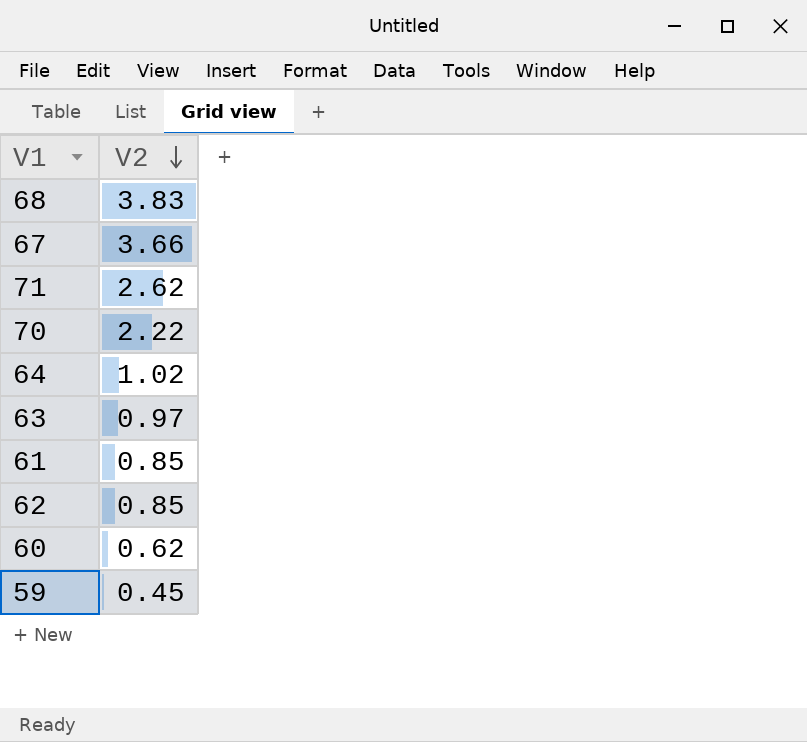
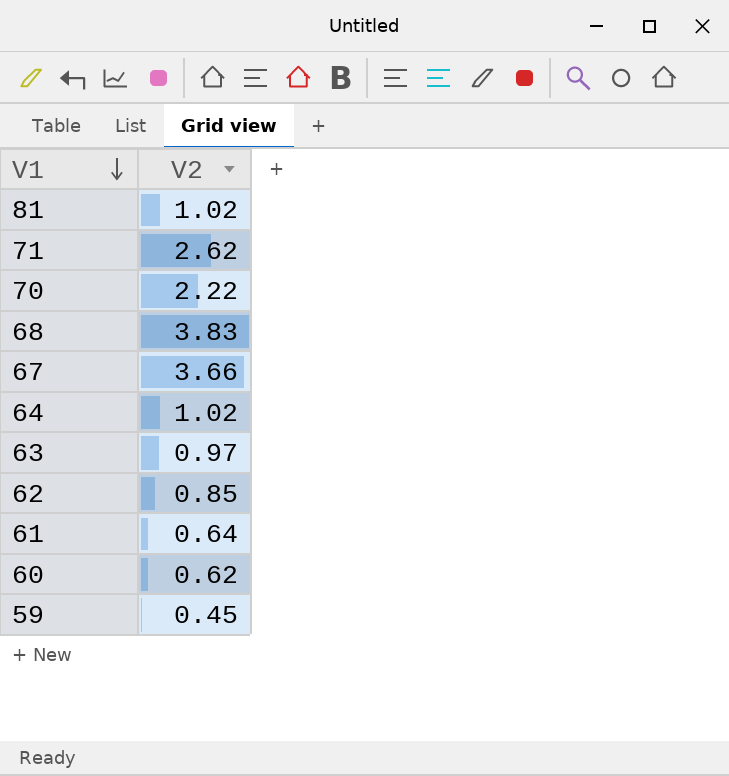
row order: V2 descending -> V1 descending
row 81: none -> 1.02
61 | V2: 0.85 -> 0.64

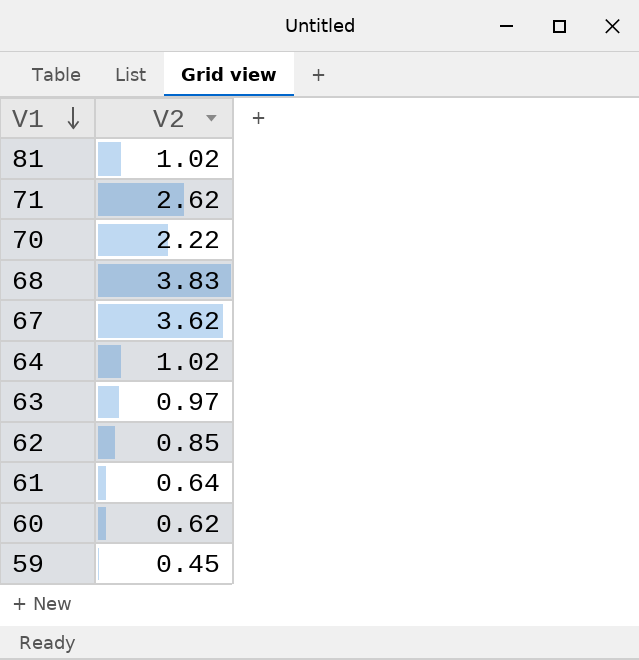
67 | V2: 3.66 -> 3.62

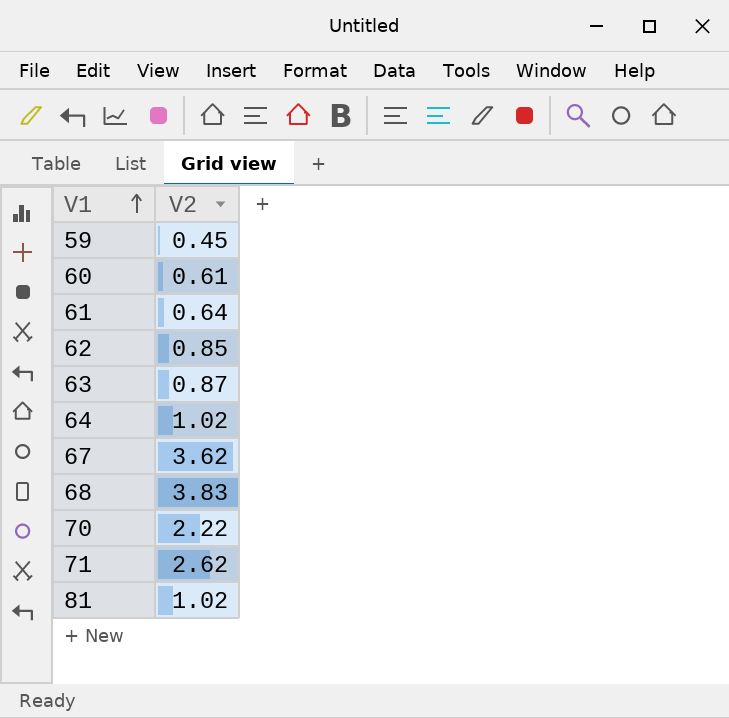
row order: V1 descending -> V1 ascending
60 | V2: 0.62 -> 0.61
63 | V2: 0.97 -> 0.87

